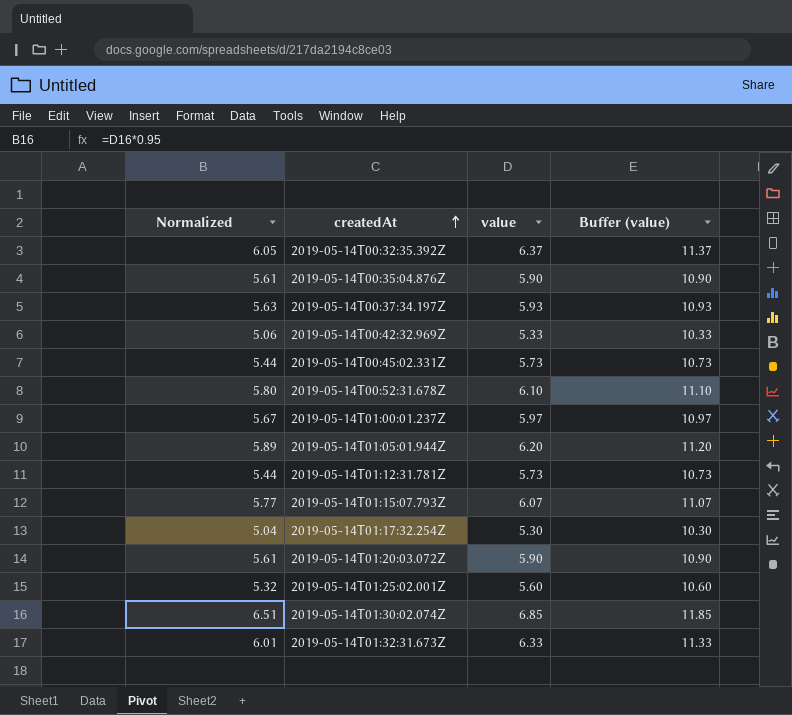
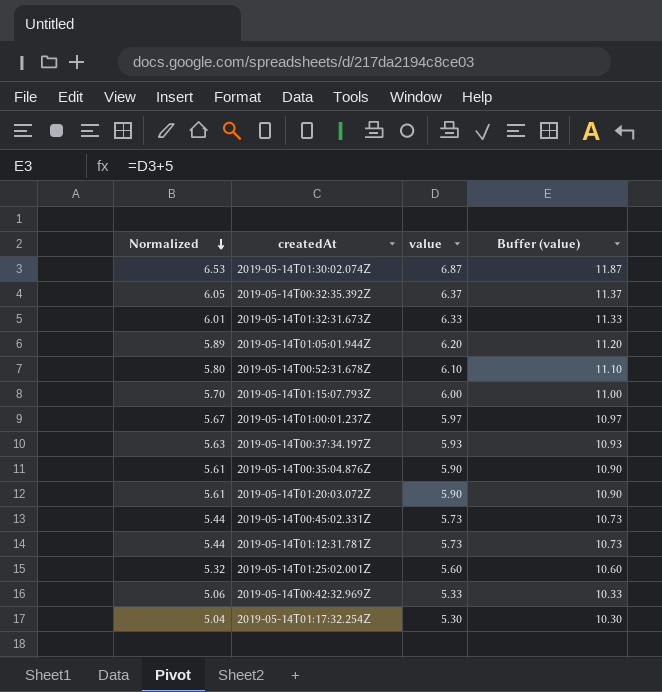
row order: createdAt ascending -> Normalized descending
2019-05-14T01:30:02.074Z | Normalized: 6.51 -> 6.53
2019-05-14T01:30:02.074Z | value: 6.85 -> 6.87
2019-05-14T01:30:02.074Z | Buffer (value): 11.85 -> 11.87
2019-05-14T01:15:07.793Z | Normalized: 5.77 -> 5.70
2019-05-14T01:15:07.793Z | value: 6.07 -> 6.00
2019-05-14T01:15:07.793Z | Buffer (value): 11.07 -> 11.00

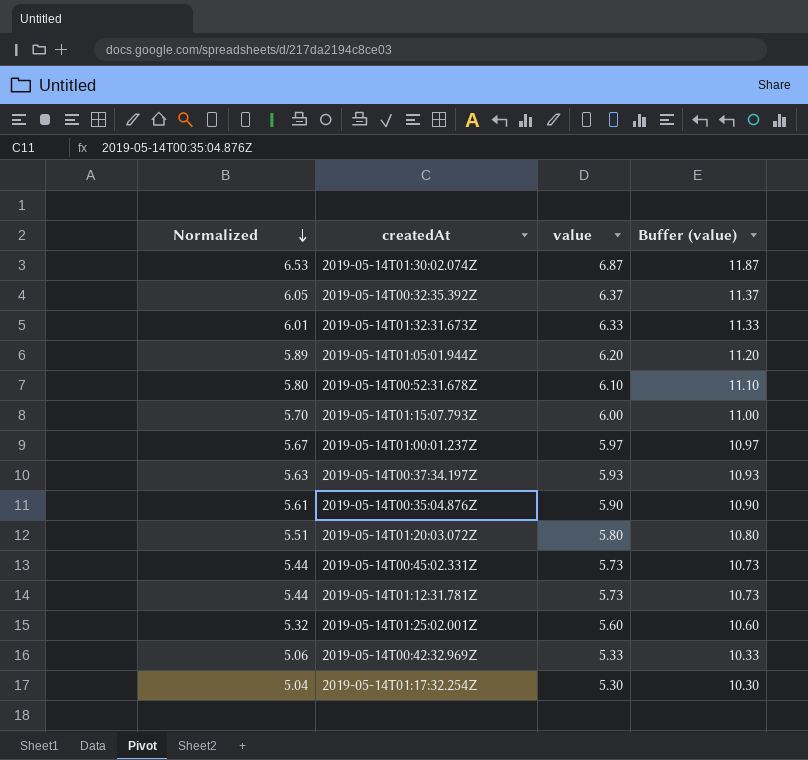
2019-05-14T01:20:03.072Z | Normalized: 5.61 -> 5.51
2019-05-14T01:20:03.072Z | value: 5.90 -> 5.80
2019-05-14T01:20:03.072Z | Buffer (value): 10.90 -> 10.80

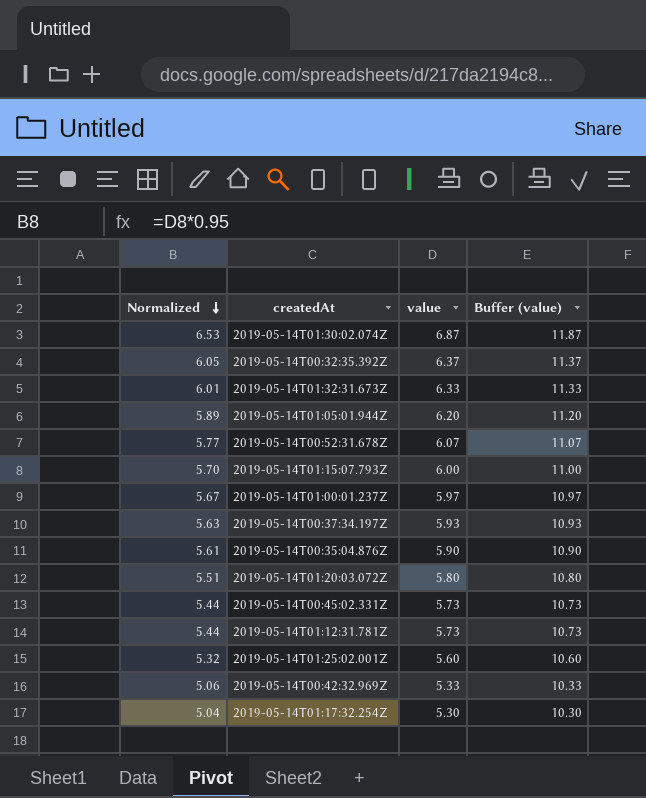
2019-05-14T00:52:31.678Z | Normalized: 5.80 -> 5.77
2019-05-14T00:52:31.678Z | value: 6.10 -> 6.07
2019-05-14T00:52:31.678Z | Buffer (value): 11.10 -> 11.07

